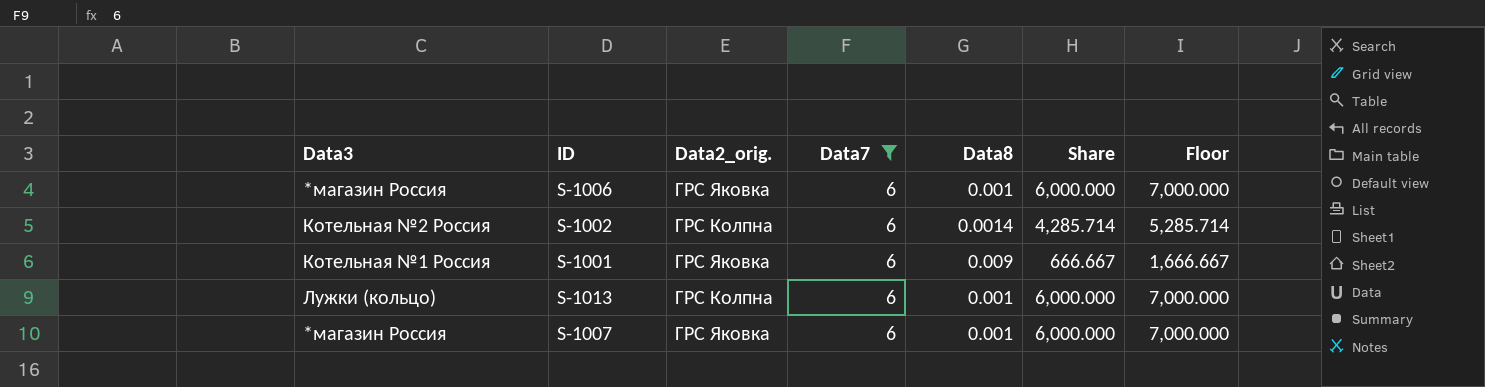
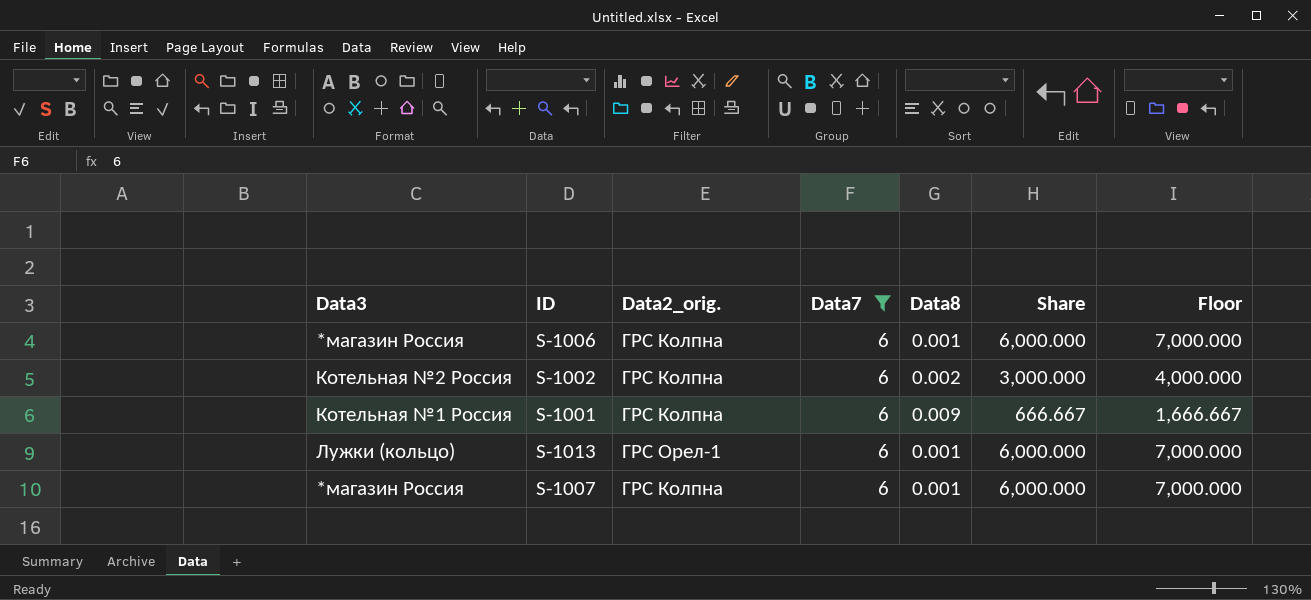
S-1006 | Data2_orig.: ГРС Яковка -> ГРС Колпна
S-1002 | Data8: 0.0014 -> 0.002
S-1002 | Share: 4,285.714 -> 3,000.000
S-1002 | Floor: 5,285.714 -> 4,000.000
S-1001 | Data2_orig.: ГРС Яковка -> ГРС Колпна
S-1013 | Data2_orig.: ГРС Колпна -> ГРС Орел-1
S-1007 | Data2_orig.: ГРС Яковка -> ГРС Колпна

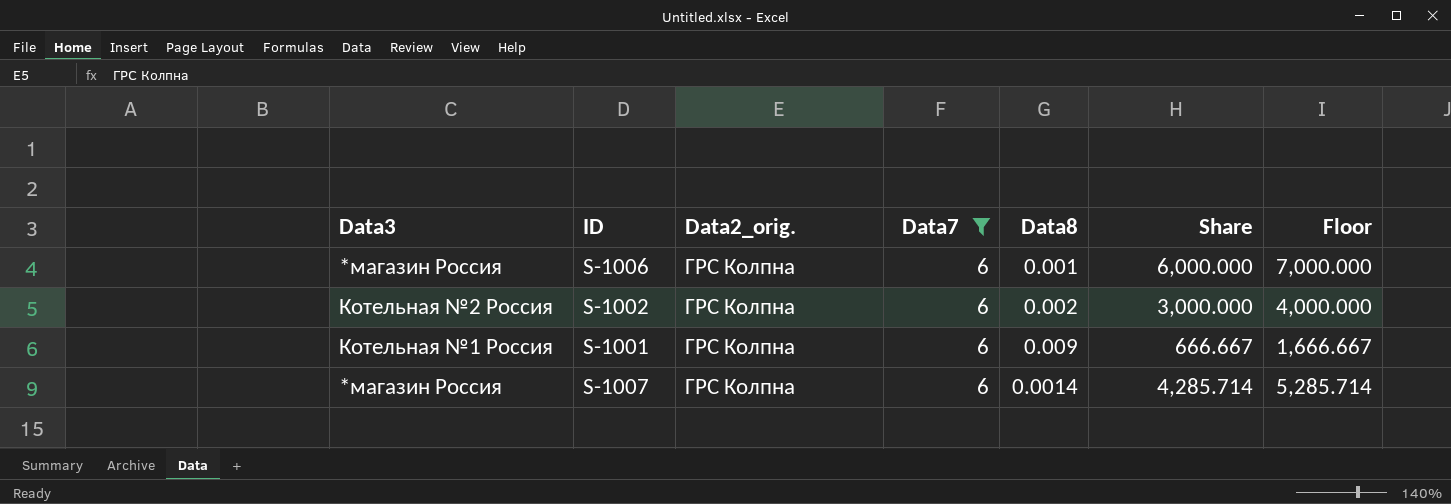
row S-1013: Лужки (кольцо) | ГРС Орел-1 | 6 | 0.001 | 6,000.000 | 7,000.000 -> none
S-1007 | Data8: 0.001 -> 0.0014
S-1007 | Share: 6,000.000 -> 4,285.714
S-1007 | Floor: 7,000.000 -> 5,285.714

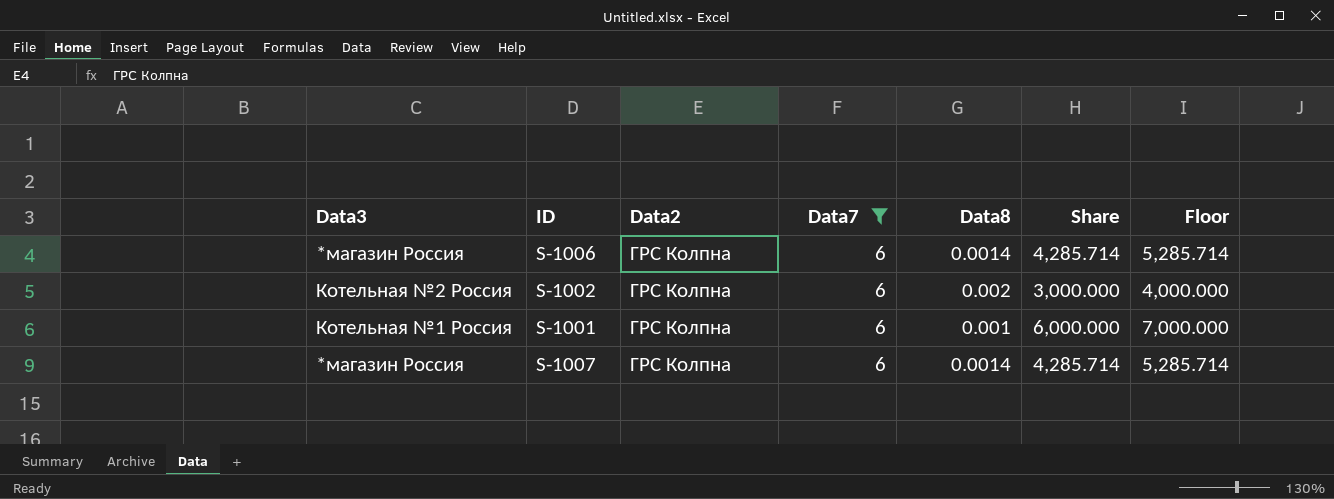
column name: Data2_orig. -> Data2
S-1006 | Data8: 0.001 -> 0.0014
S-1006 | Share: 6,000.000 -> 4,285.714
S-1006 | Floor: 7,000.000 -> 5,285.714
S-1001 | Data8: 0.009 -> 0.001
S-1001 | Share: 666.667 -> 6,000.000
S-1001 | Floor: 1,666.667 -> 7,000.000

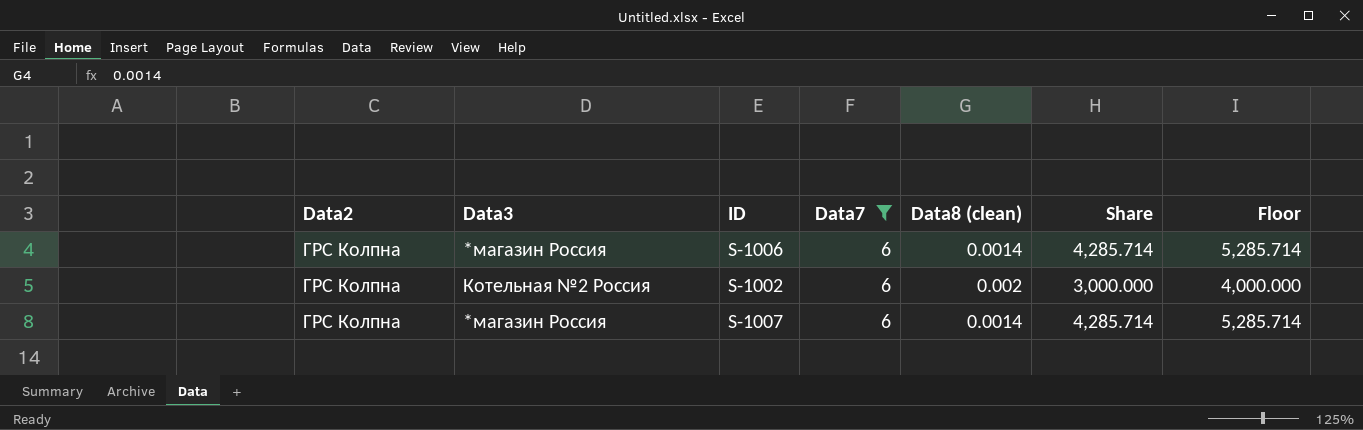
column Data2 | position: 3 -> 1
column name: Data8 -> Data8 (clean)
row S-1001: Котельная №1 Россия | ГРС Колпна | 6 | 0.001 | 6,000.000 | 7,000.000 -> none

